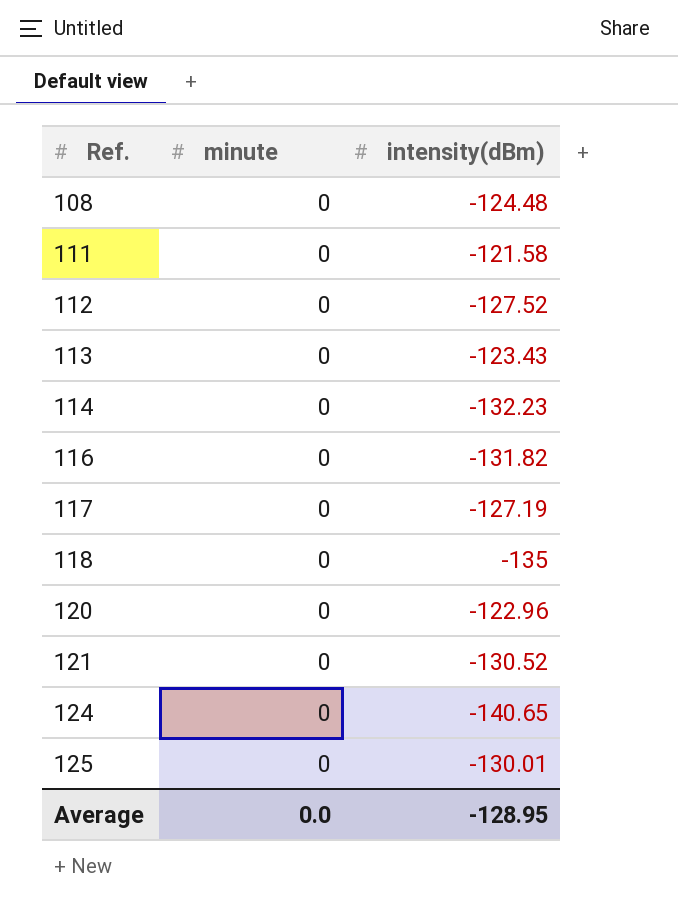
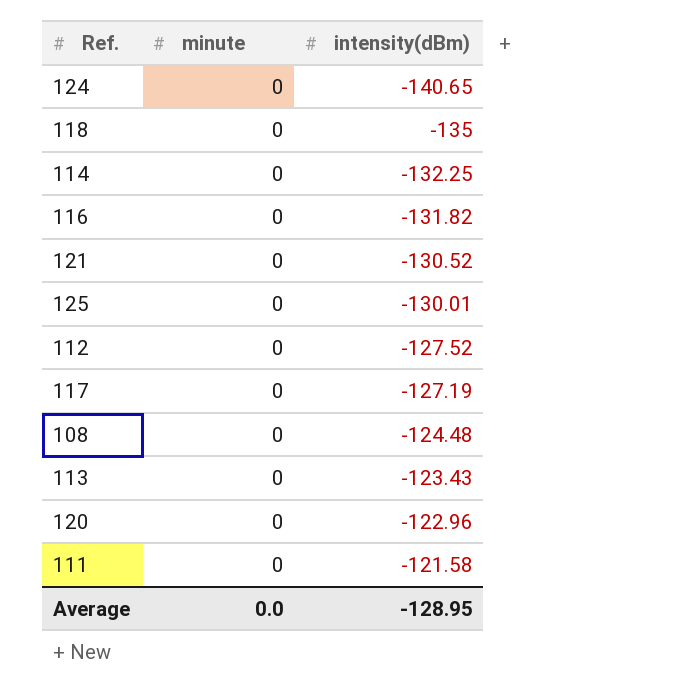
row order: Ref. ascending -> intensity(dBm) ascending
114 | intensity(dBm): -132.23 -> -132.25

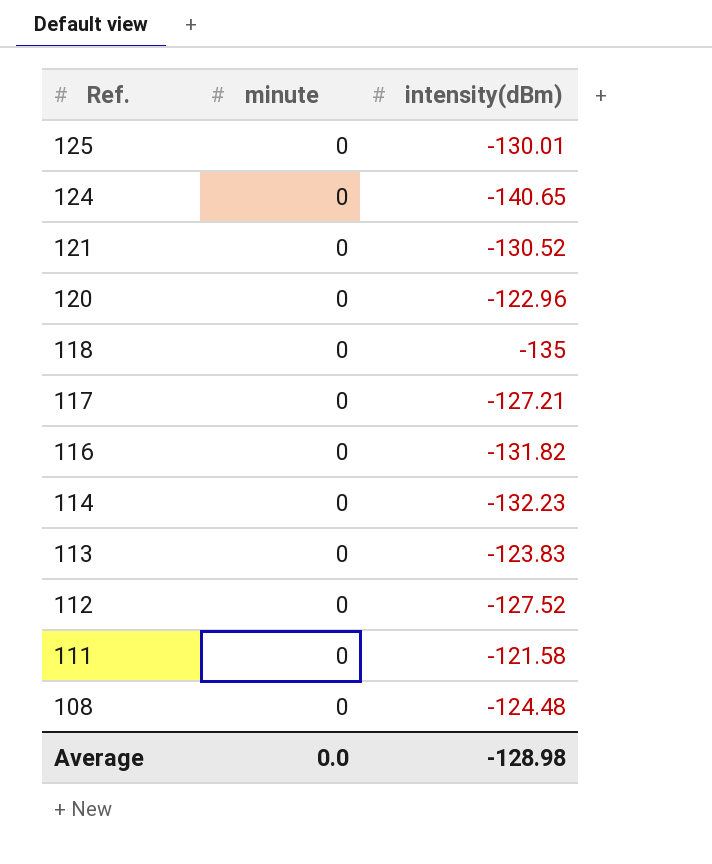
row order: intensity(dBm) ascending -> Ref. descending
117 | intensity(dBm): -127.19 -> -127.21
114 | intensity(dBm): -132.25 -> -132.23
113 | intensity(dBm): -123.43 -> -123.83
Average | intensity(dBm): -128.95 -> -128.98

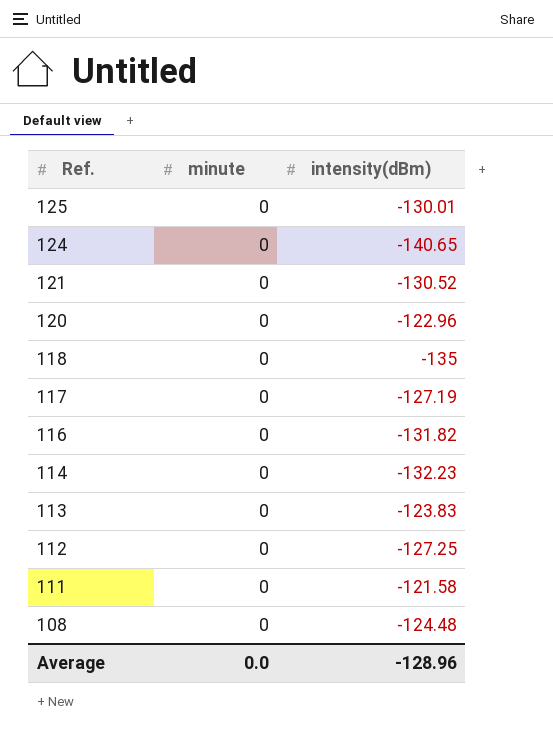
117 | intensity(dBm): -127.21 -> -127.19
112 | intensity(dBm): -127.52 -> -127.25
Average | intensity(dBm): -128.98 -> -128.96

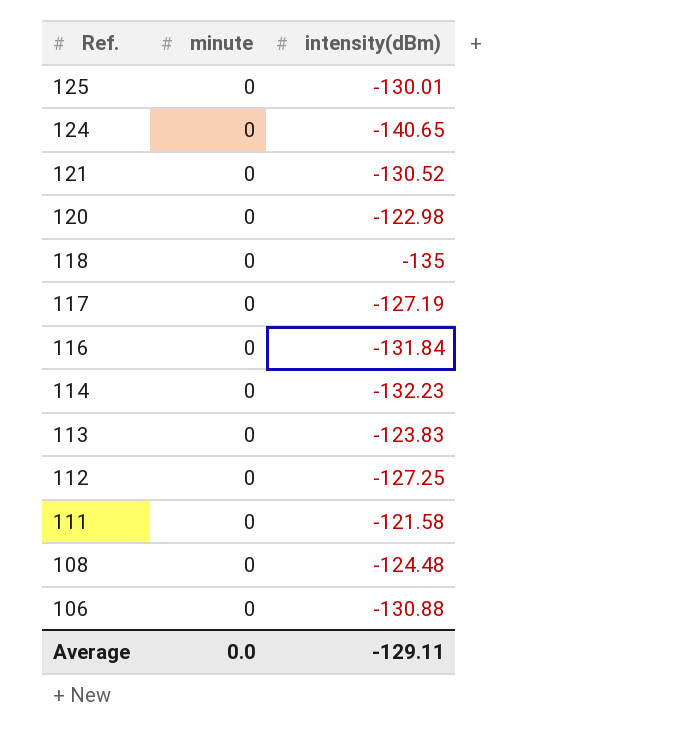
120 | intensity(dBm): -122.96 -> -122.98
116 | intensity(dBm): -131.82 -> -131.84
row 106: none -> 0 | -130.88
Average | intensity(dBm): -128.96 -> -129.11

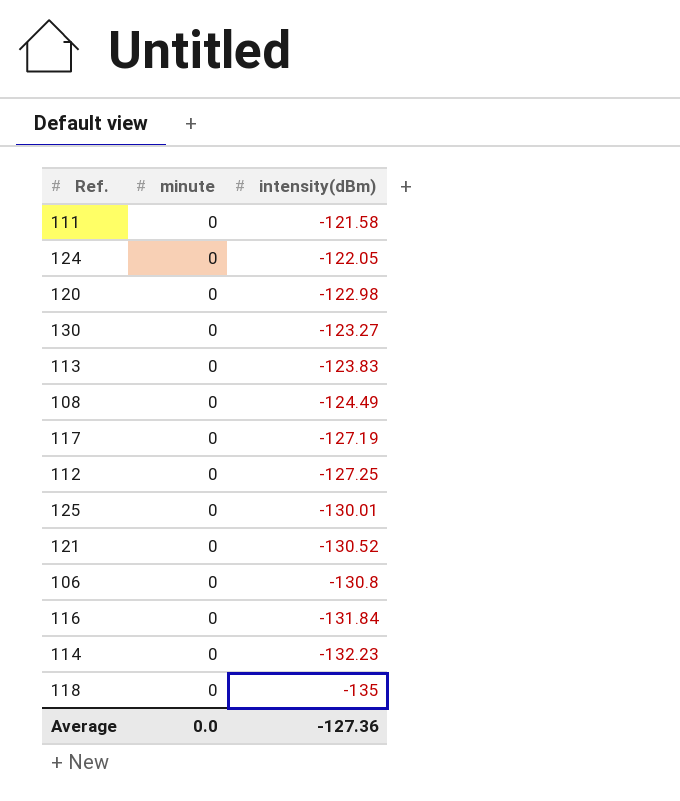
row order: Ref. descending -> intensity(dBm) descending
124 | intensity(dBm): -140.65 -> -122.05
row 130: none -> 0 | -123.27
108 | intensity(dBm): -124.48 -> -124.49
106 | intensity(dBm): -130.88 -> -130.8
Average | intensity(dBm): -129.11 -> -127.36

